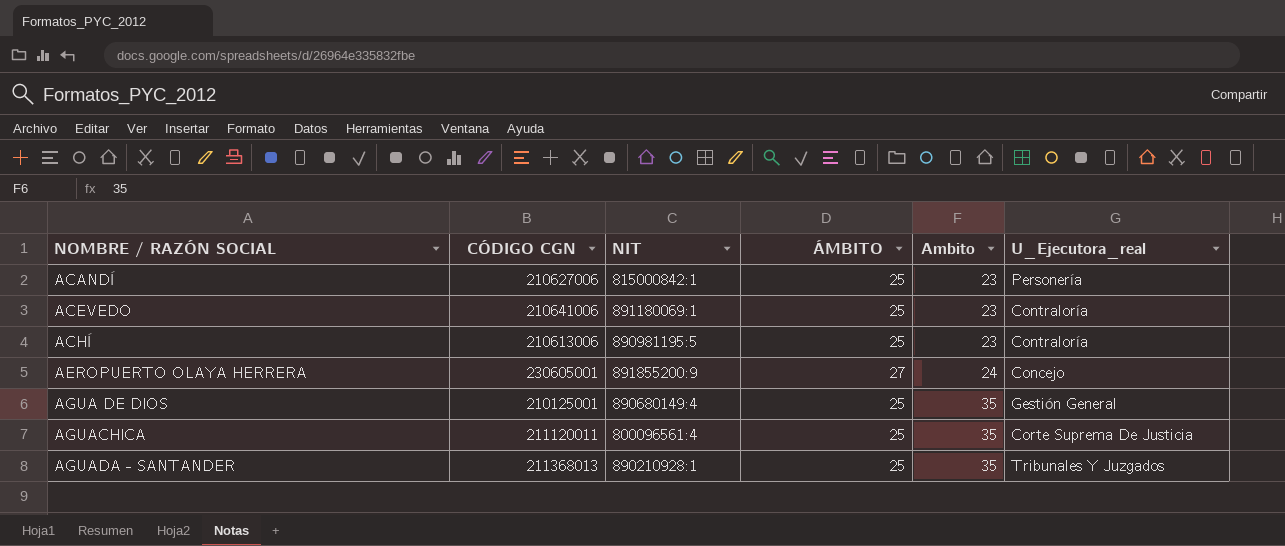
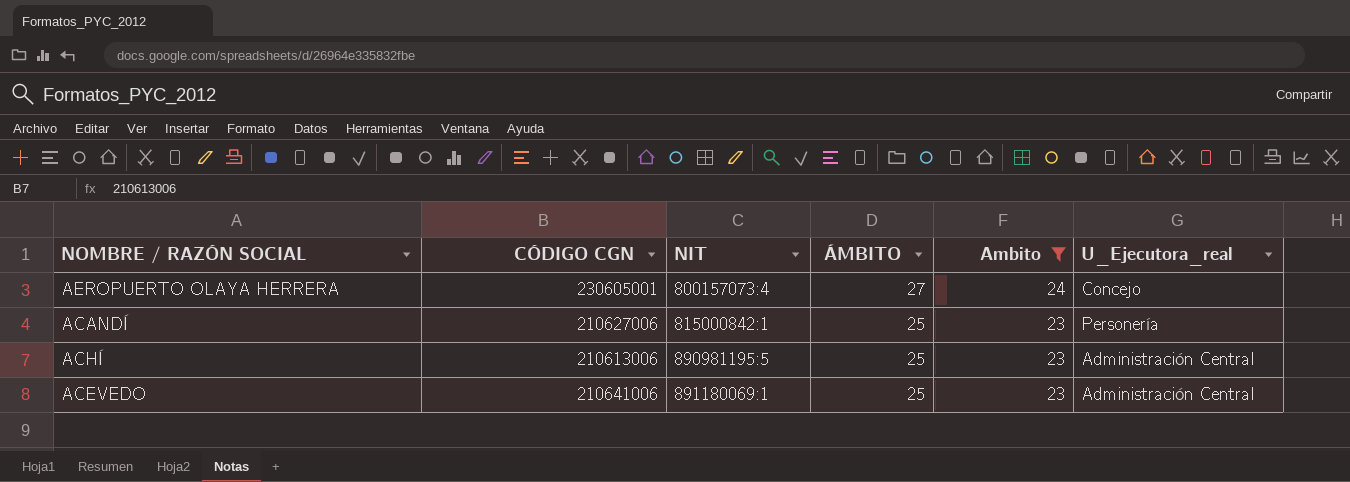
filter: none -> Ambito != 35
row order: NOMBRE / RAZÓN SOCIAL ascending -> NIT ascending
AEROPUERTO OLAYA HERRERA | NIT: 891855200:9 -> 800157073:4
ACHÍ | U_Ejecutora_real: Contraloría -> Administración Central
ACEVEDO | U_Ejecutora_real: Contraloría -> Administración Central

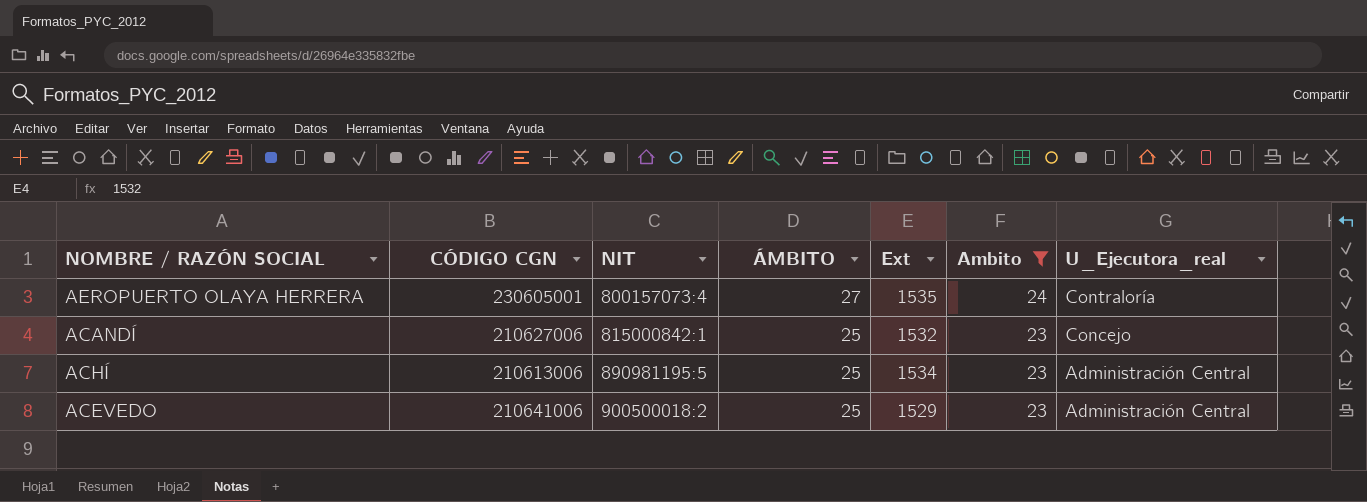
column Ext | position: none -> 5
AEROPUERTO OLAYA HERRERA | U_Ejecutora_real: Concejo -> Contraloría
ACANDÍ | U_Ejecutora_real: Personería -> Concejo
ACEVEDO | NIT: 891180069:1 -> 900500018:2

